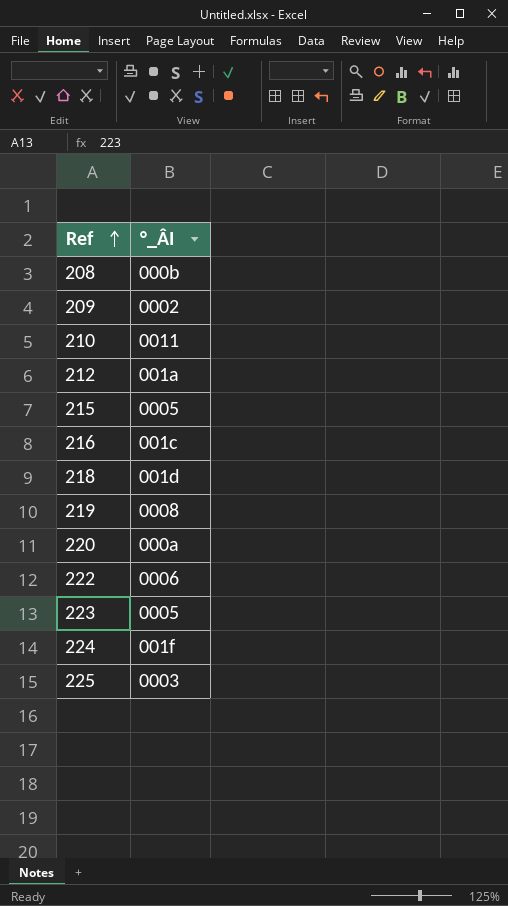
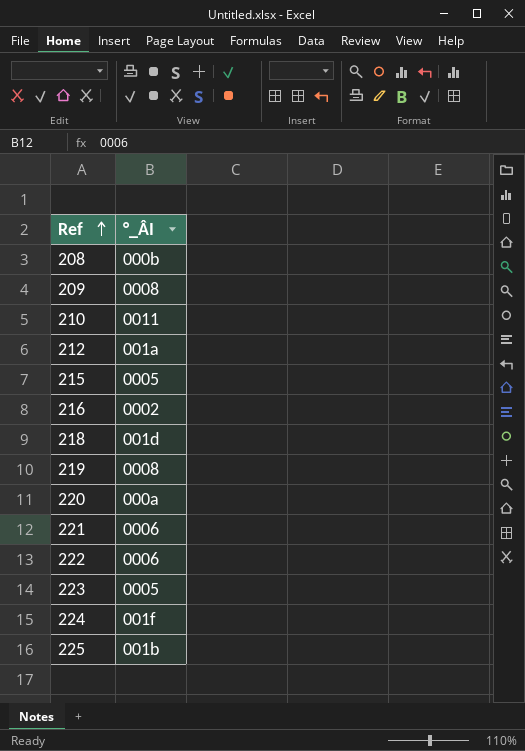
209 | °_ÂI: 0002 -> 0008
216 | °_ÂI: 001c -> 0002
row 221: none -> 0006
225 | °_ÂI: 0003 -> 001b

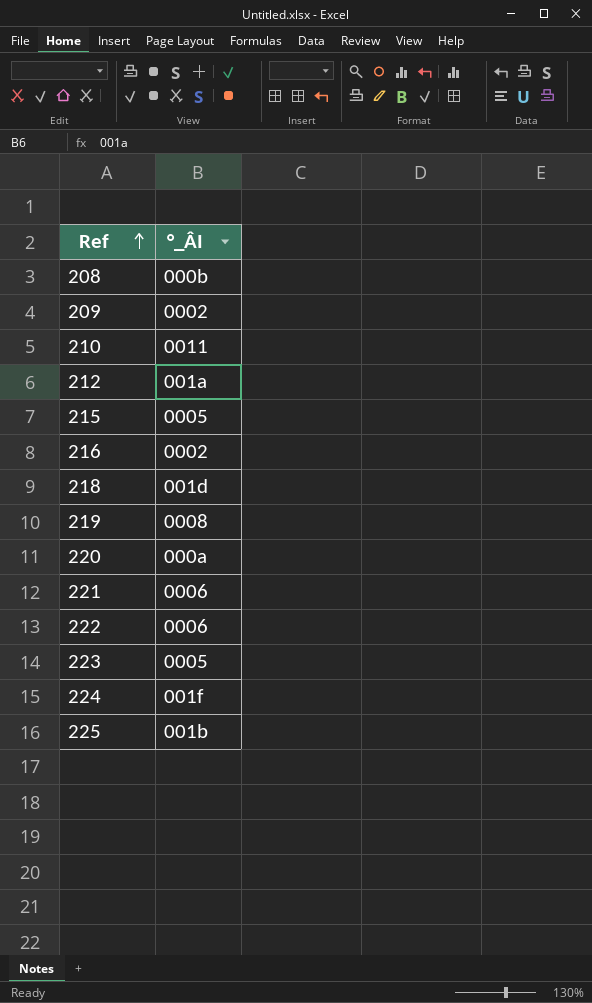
209 | °_ÂI: 0008 -> 0002

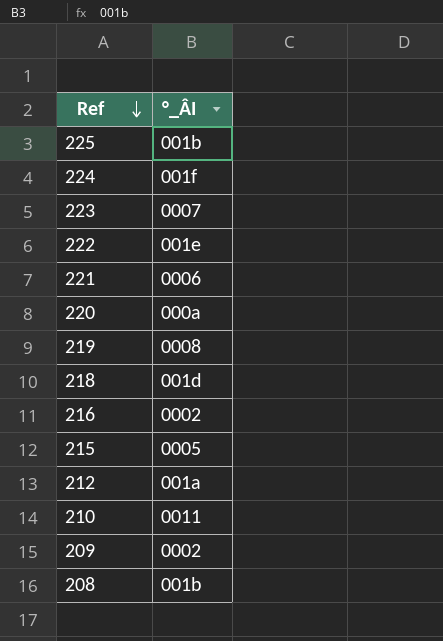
row order: Ref ascending -> Ref descending
223 | °_ÂI: 0005 -> 0007
222 | °_ÂI: 0006 -> 001e
208 | °_ÂI: 000b -> 001b

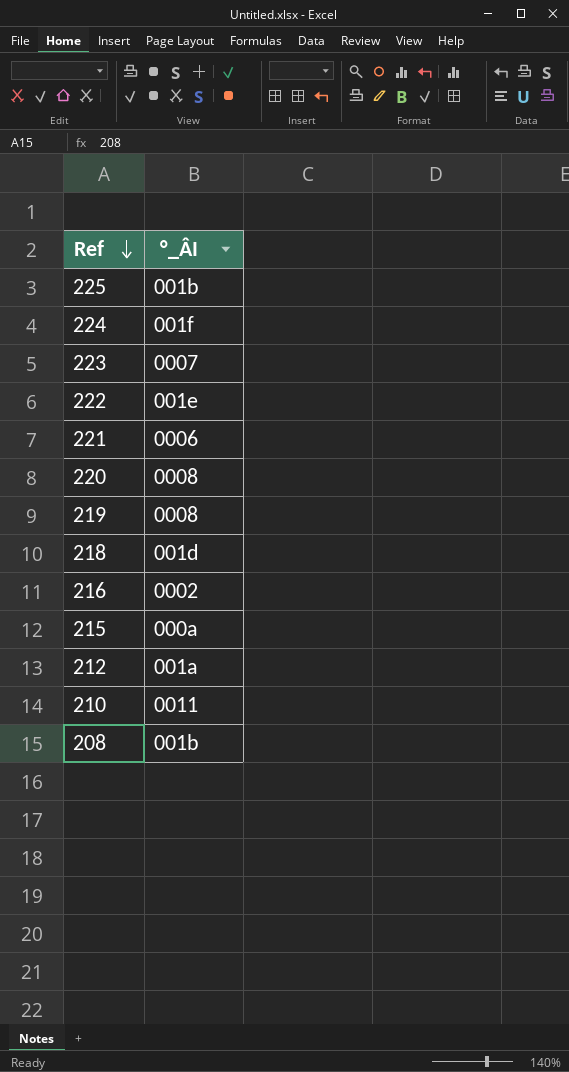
row 209: 0002 -> none
220 | °_ÂI: 000a -> 0008
215 | °_ÂI: 0005 -> 000a

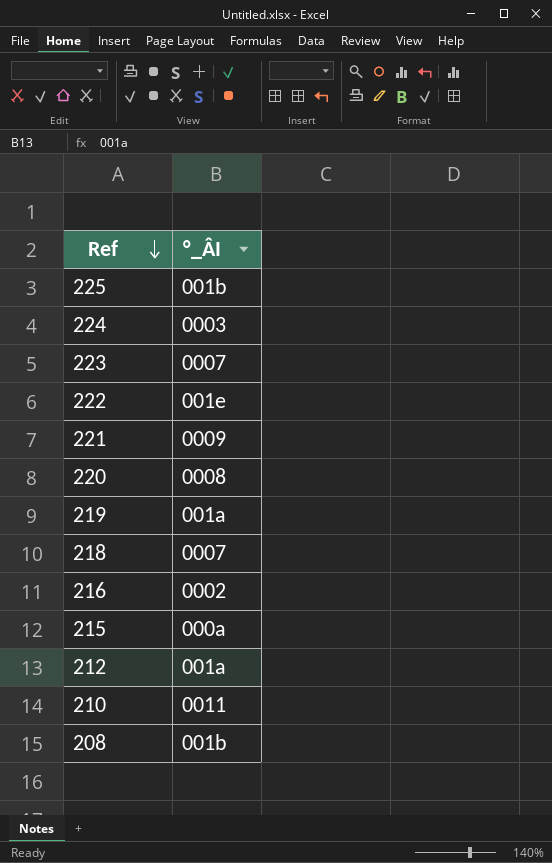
224 | °_ÂI: 001f -> 0003
221 | °_ÂI: 0006 -> 0009
219 | °_ÂI: 0008 -> 001a
218 | °_ÂI: 001d -> 0007

